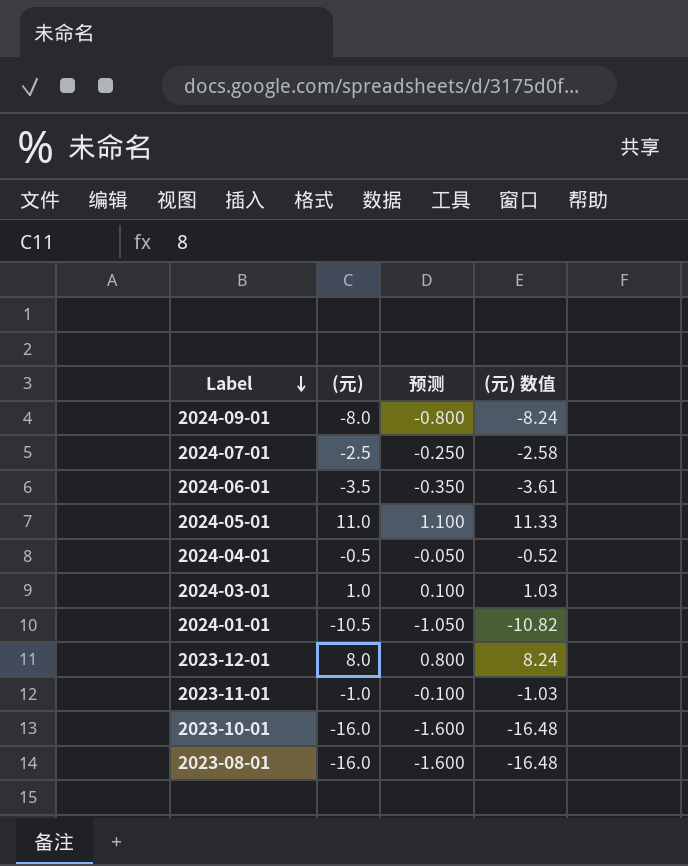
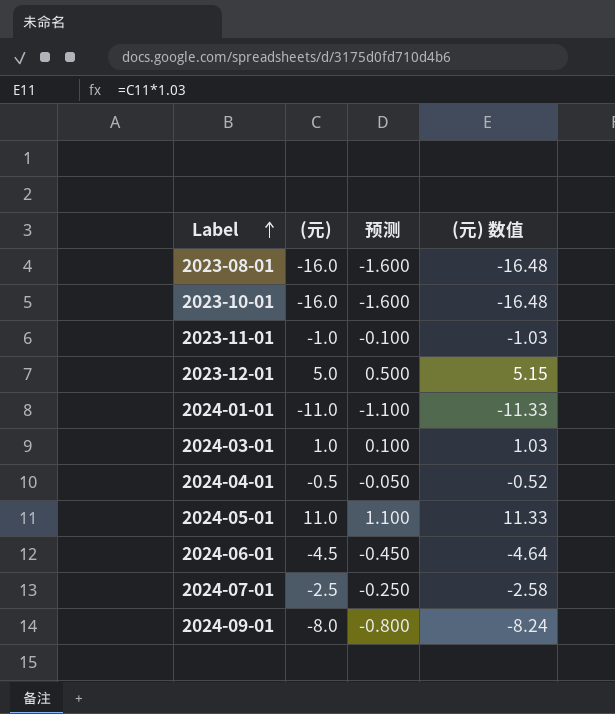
row order: Label descending -> Label ascending
2023-12-01 | (元): 8.0 -> 5.0
2023-12-01 | 预测: 0.800 -> 0.500
2023-12-01 | (元) 数值: 8.24 -> 5.15
2024-01-01 | (元): -10.5 -> -11.0
2024-01-01 | 预测: -1.050 -> -1.100
2024-01-01 | (元) 数值: -10.82 -> -11.33
2024-06-01 | (元): -3.5 -> -4.5
2024-06-01 | 预测: -0.350 -> -0.450
2024-06-01 | (元) 数值: -3.61 -> -4.64

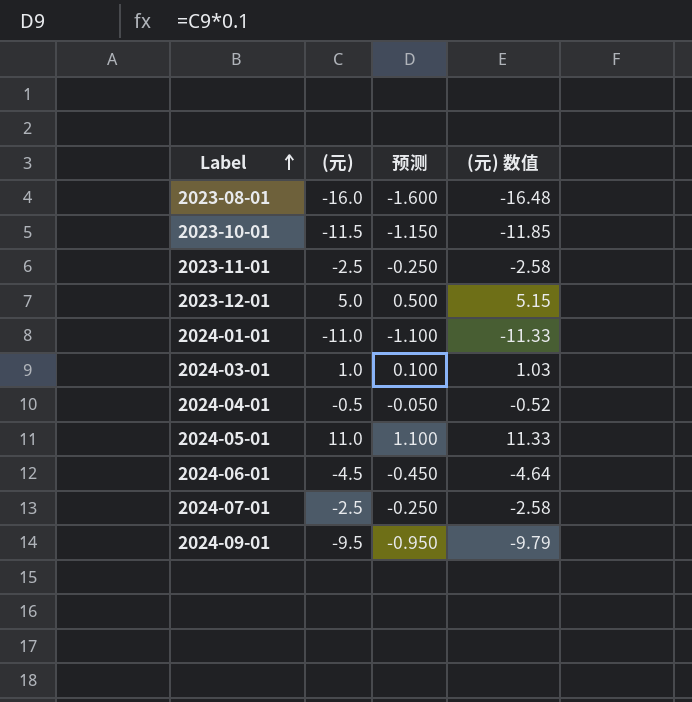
2023-10-01 | (元): -16.0 -> -11.5
2023-10-01 | 预测: -1.600 -> -1.150
2023-10-01 | (元) 数值: -16.48 -> -11.85
2023-11-01 | (元): -1.0 -> -2.5
2023-11-01 | 预测: -0.100 -> -0.250
2023-11-01 | (元) 数值: -1.03 -> -2.58
2024-09-01 | (元): -8.0 -> -9.5
2024-09-01 | 预测: -0.800 -> -0.950
2024-09-01 | (元) 数值: -8.24 -> -9.79

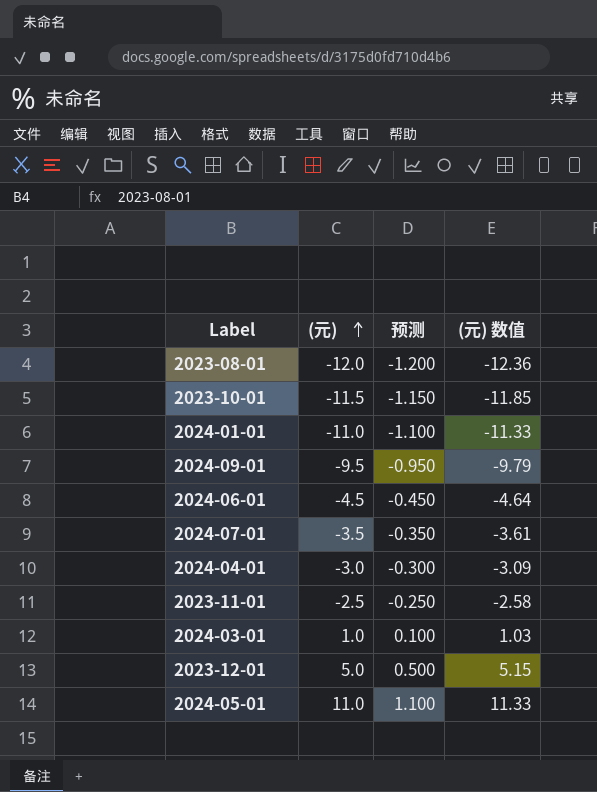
row order: Label ascending -> (元) ascending
2023-08-01 | (元): -16.0 -> -12.0
2023-08-01 | 预测: -1.600 -> -1.200
2023-08-01 | (元) 数值: -16.48 -> -12.36
2024-07-01 | (元): -2.5 -> -3.5
2024-07-01 | 预测: -0.250 -> -0.350
2024-07-01 | (元) 数值: -2.58 -> -3.61
2024-04-01 | (元): -0.5 -> -3.0
2024-04-01 | 预测: -0.050 -> -0.300
2024-04-01 | (元) 数值: -0.52 -> -3.09

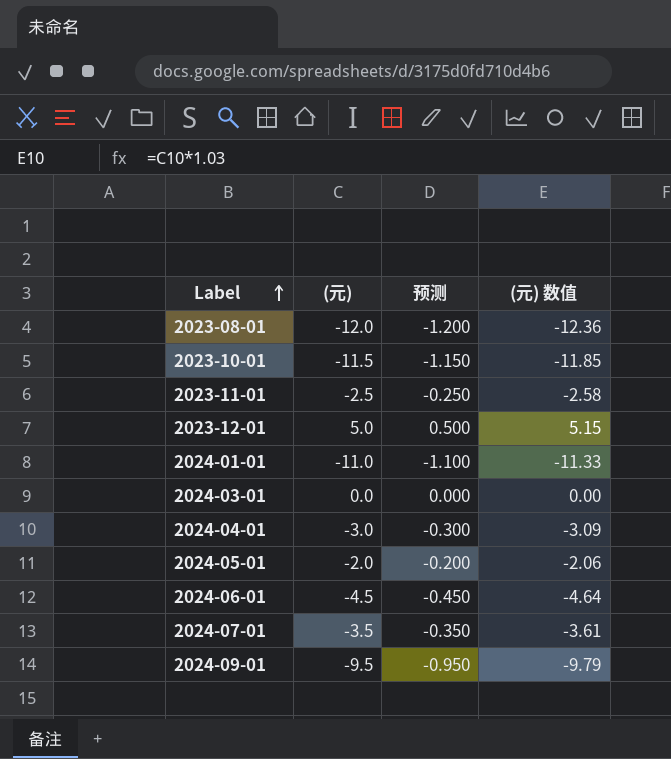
row order: (元) ascending -> Label ascending
2024-03-01 | (元): 1.0 -> 0.0
2024-03-01 | 预测: 0.100 -> 0.000
2024-03-01 | (元) 数值: 1.03 -> 0.00
2024-05-01 | (元): 11.0 -> -2.0
2024-05-01 | 预测: 1.100 -> -0.200
2024-05-01 | (元) 数值: 11.33 -> -2.06

